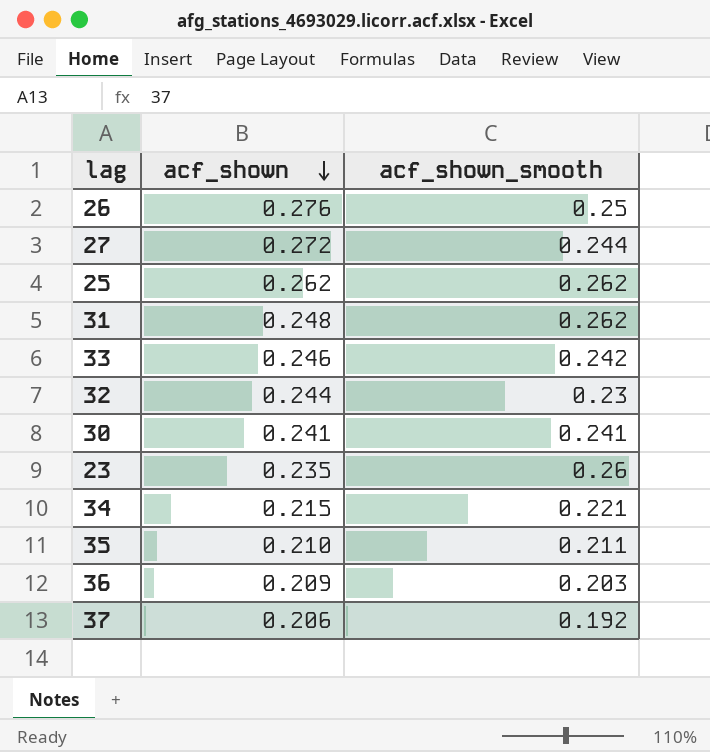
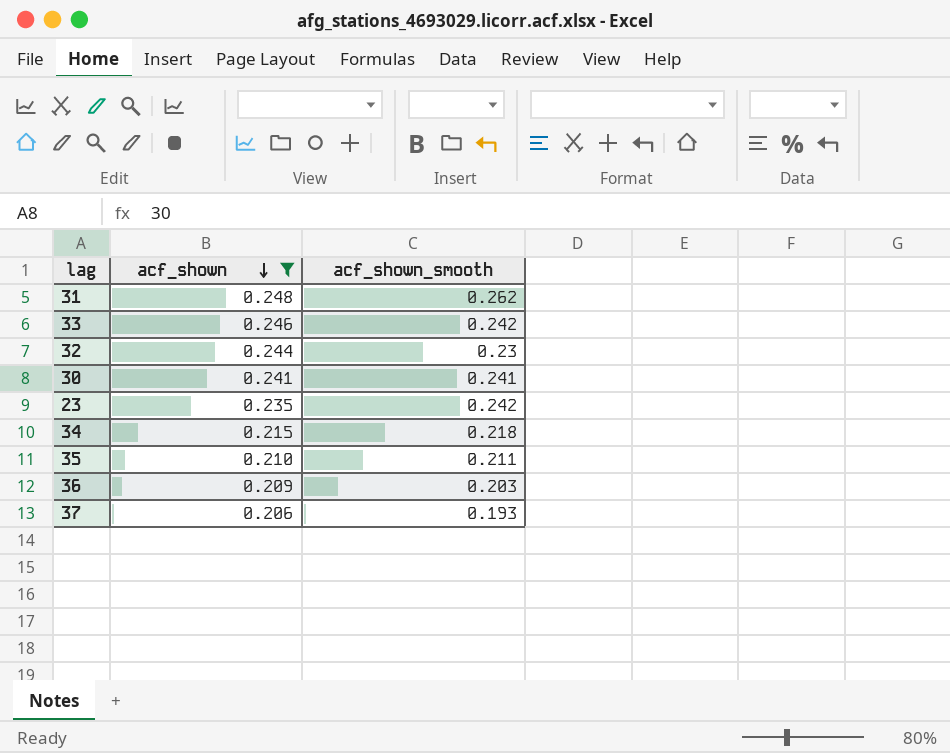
filter: none -> acf_shown <= 0.248
23 | acf_shown_smooth: 0.26 -> 0.242
34 | acf_shown_smooth: 0.221 -> 0.218
37 | acf_shown_smooth: 0.192 -> 0.193

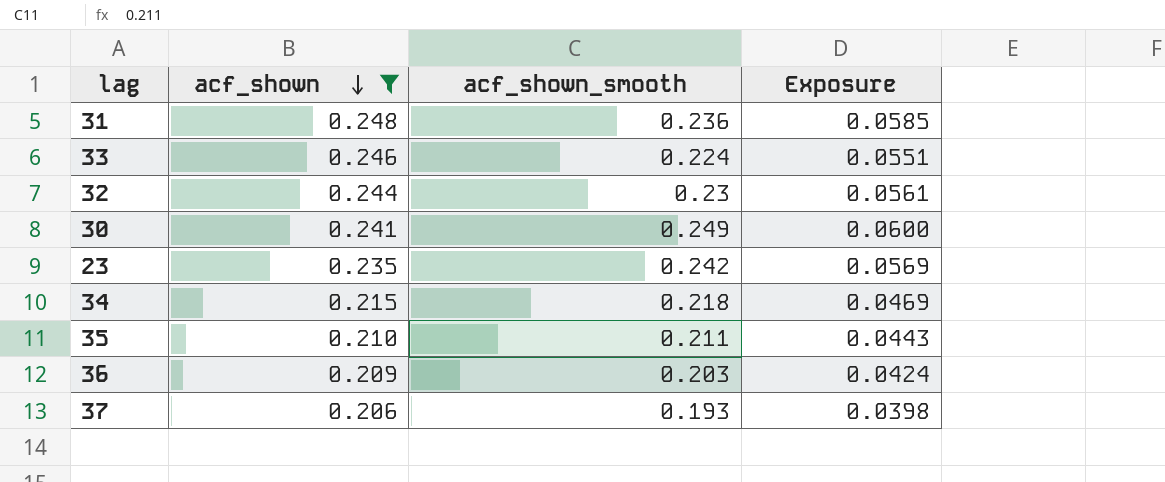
column Exposure | formula: none -> [acf_shown] * [acf_shown_smooth]
31 | acf_shown_smooth: 0.262 -> 0.236
33 | acf_shown_smooth: 0.242 -> 0.224
30 | acf_shown_smooth: 0.241 -> 0.249

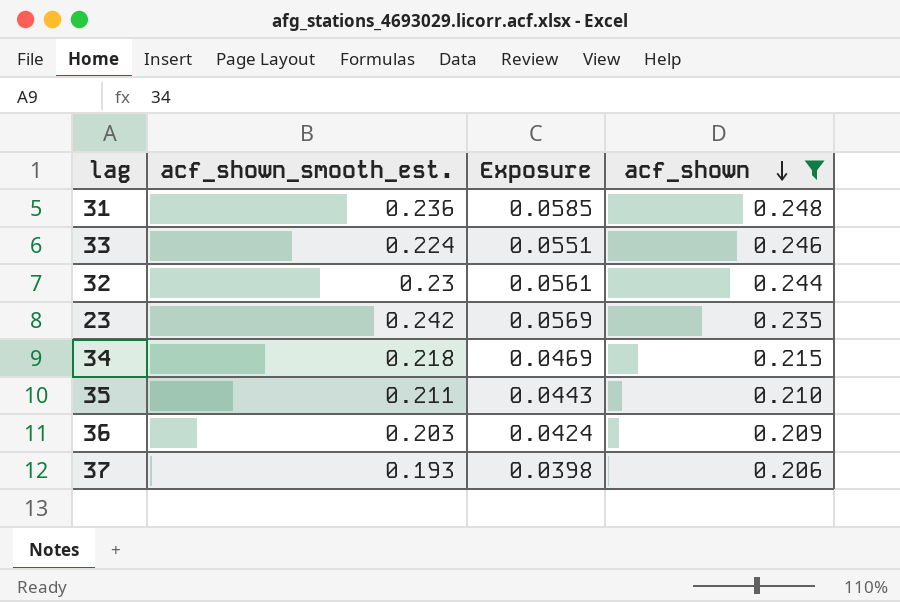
column name: acf_shown_smooth -> acf_shown_smooth_est.
column acf_shown | position: 2 -> 4
row 30: 0.241 | 0.249 | 0.0600 -> none

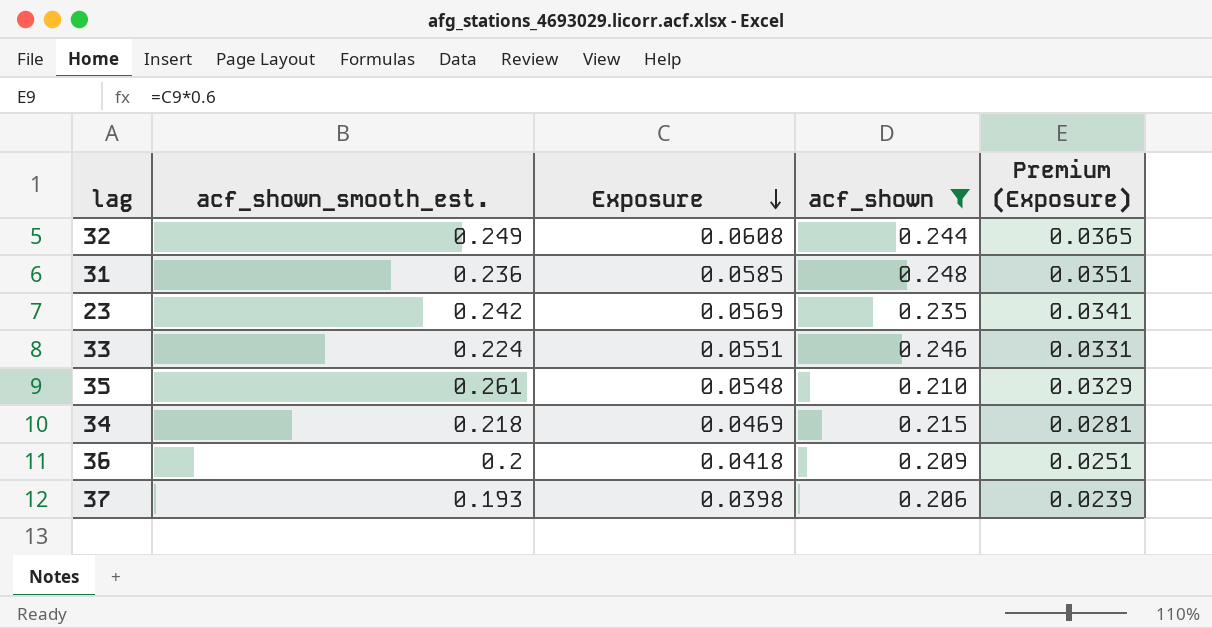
row order: acf_shown descending -> Exposure descending
column Premium (Exposure) | formula: none -> [Exposure] * 0.6
32 | acf_shown_smooth_est.: 0.23 -> 0.249
32 | Exposure: 0.0561 -> 0.0608
35 | acf_shown_smooth_est.: 0.211 -> 0.261
35 | Exposure: 0.0443 -> 0.0548
36 | acf_shown_smooth_est.: 0.203 -> 0.2
36 | Exposure: 0.0424 -> 0.0418

